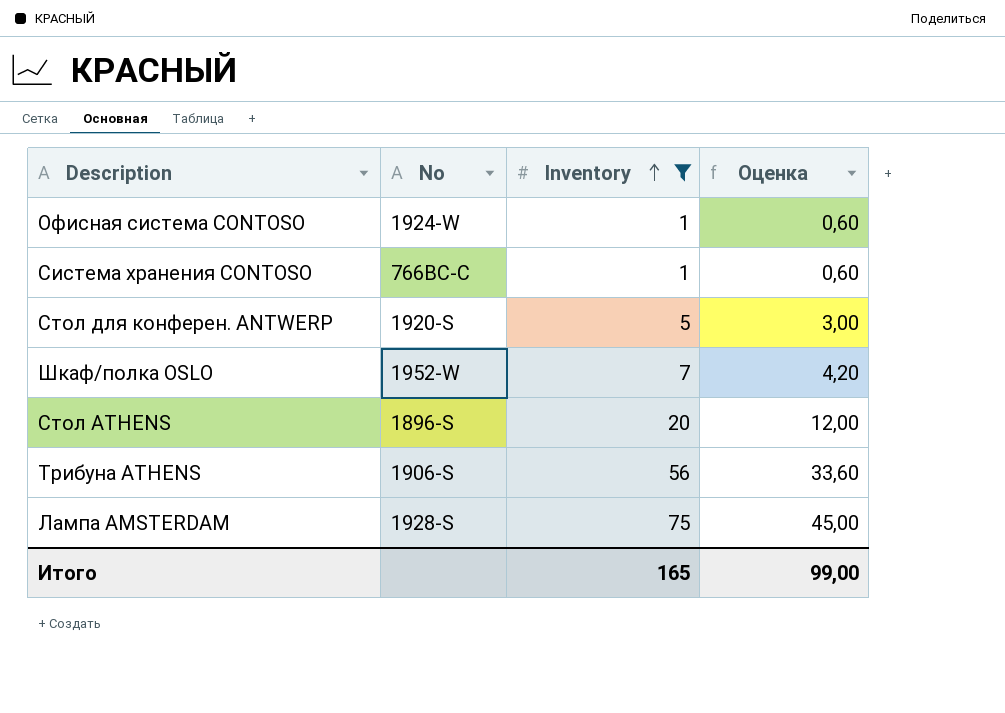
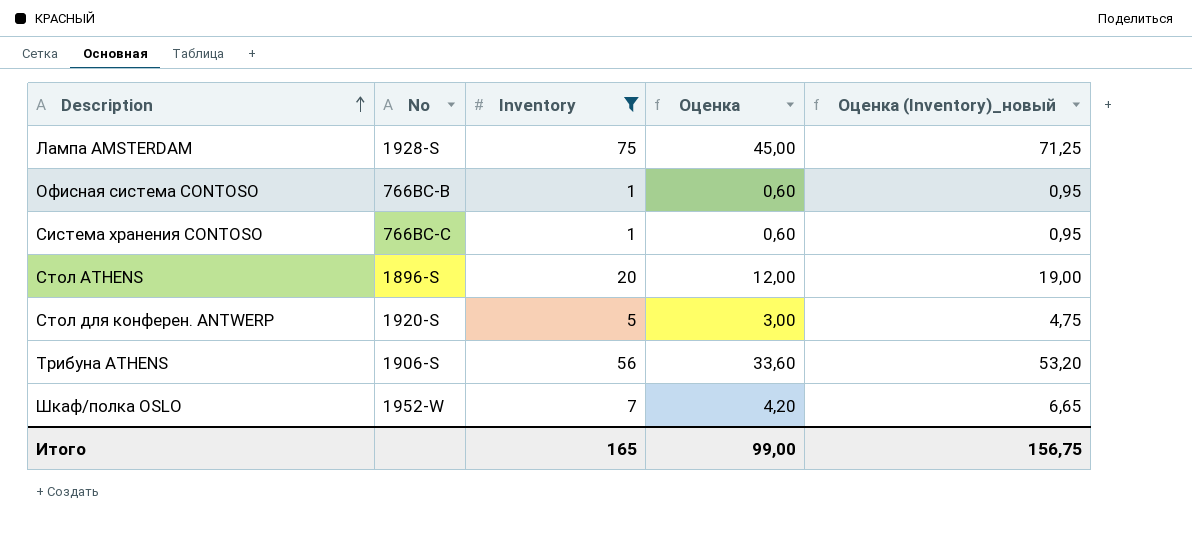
row order: Inventory ascending -> Description ascending
column Оценка (Inventory)_новый | formula: none -> [Inventory] * 0,95
Офисная система CONTOSO | No: 1924-W -> 766BC-B

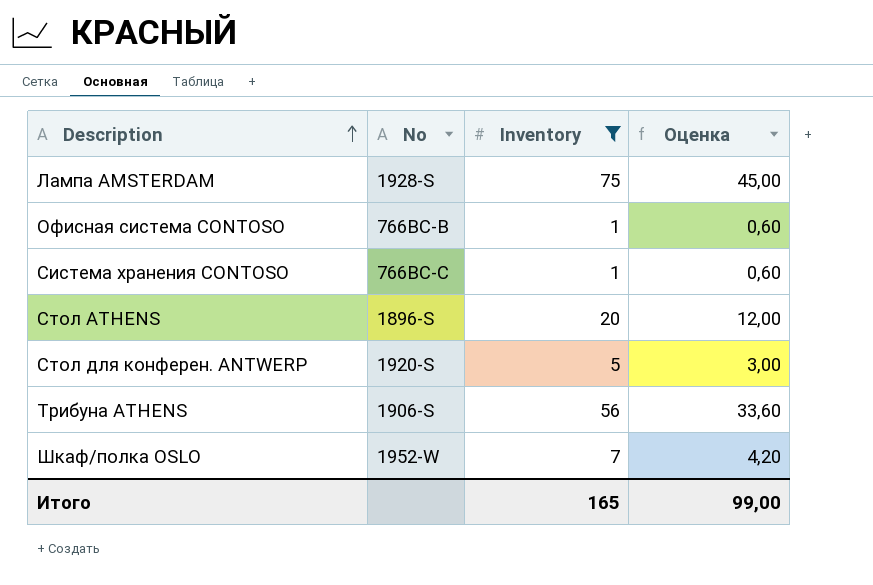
column Оценка (Inventory)_новый | formula: [Inventory] * 0,95 -> none

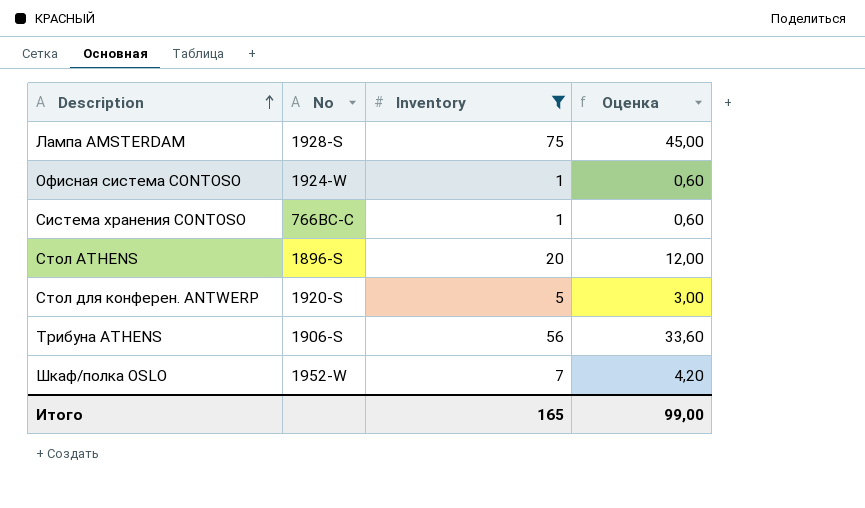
Офисная система CONTOSO | No: 766BC-B -> 1924-W

